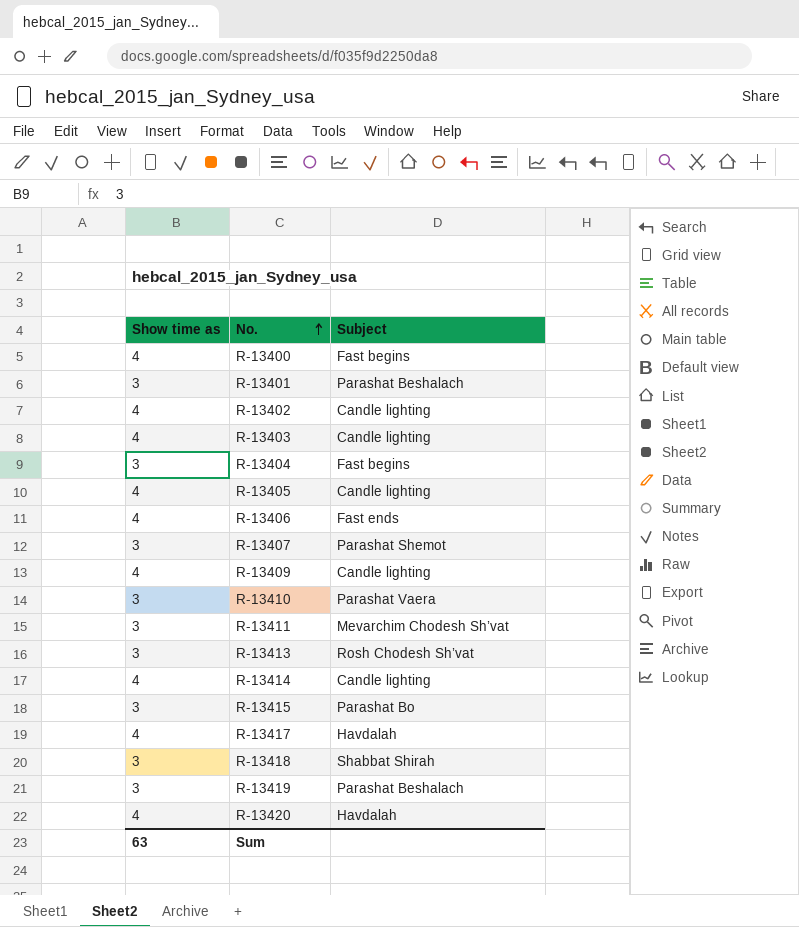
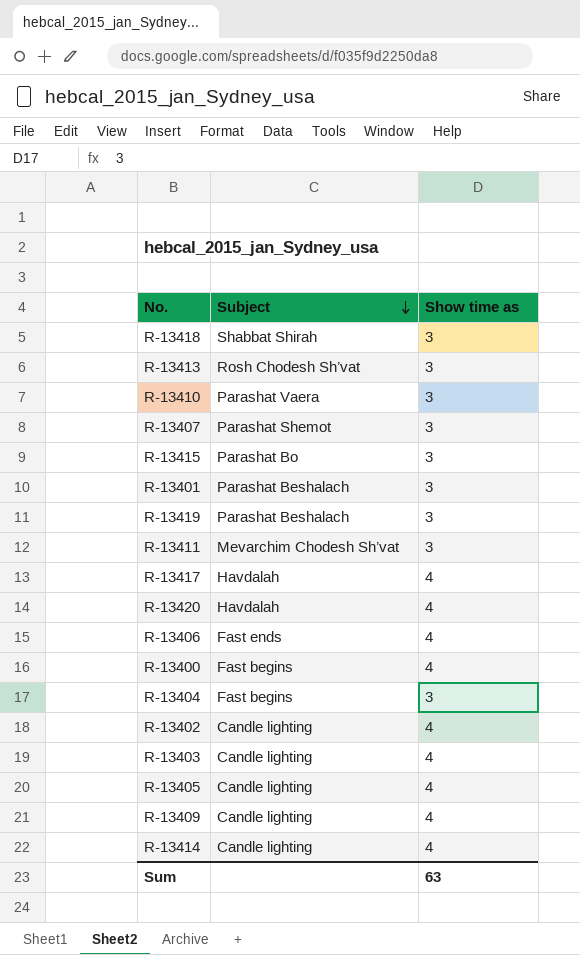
row order: No. ascending -> Subject descending
column Show time as | position: 1 -> 3

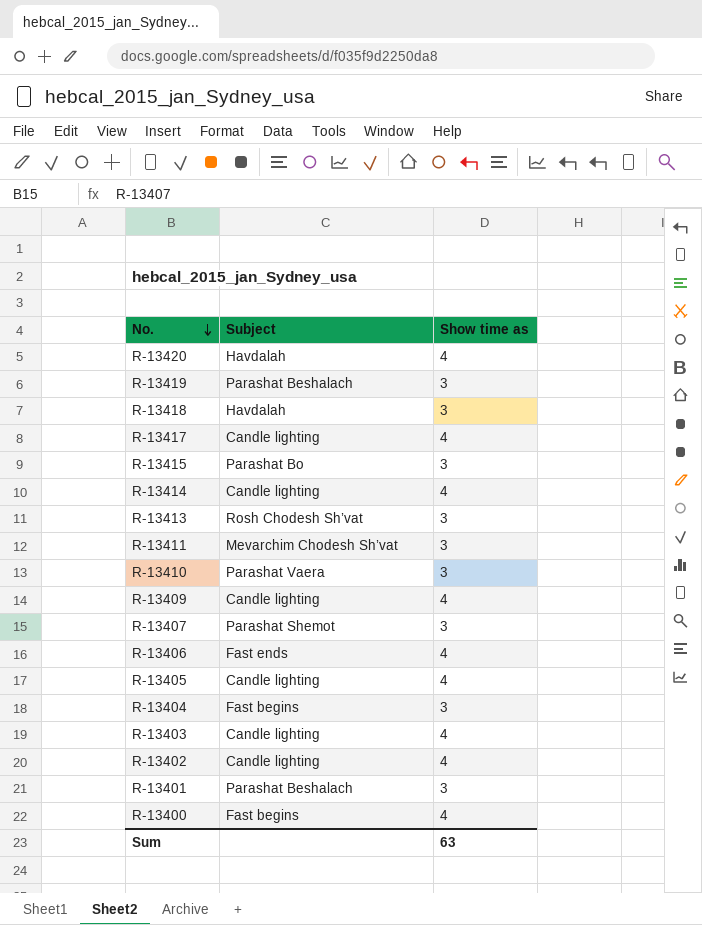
row order: Subject descending -> No. descending
R-13418 | Subject: Shabbat Shirah -> Havdalah
R-13417 | Subject: Havdalah -> Candle lighting

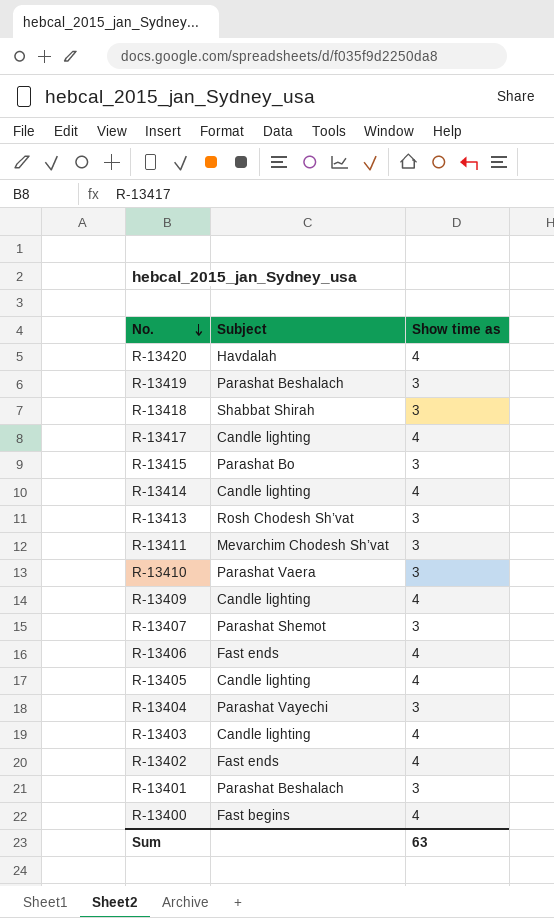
R-13418 | Subject: Havdalah -> Shabbat Shirah
R-13404 | Subject: Fast begins -> Parashat Vayechi
R-13402 | Subject: Candle lighting -> Fast ends

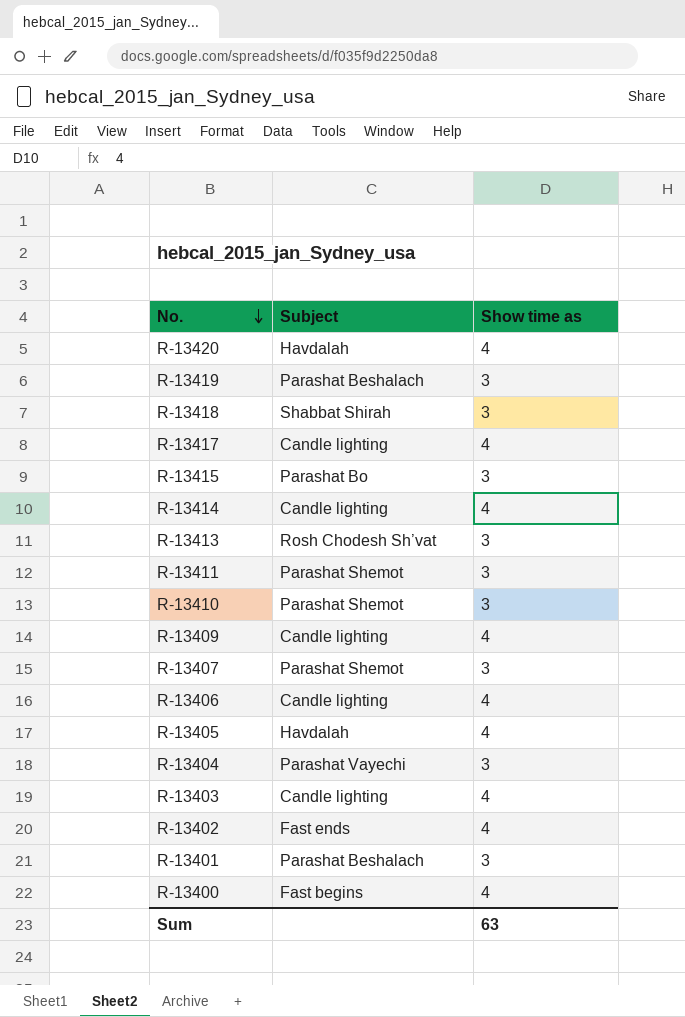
R-13411 | Subject: Mevarchim Chodesh Sh’vat -> Parashat Shemot
R-13410 | Subject: Parashat Vaera -> Parashat Shemot
R-13406 | Subject: Fast ends -> Candle lighting
R-13405 | Subject: Candle lighting -> Havdalah

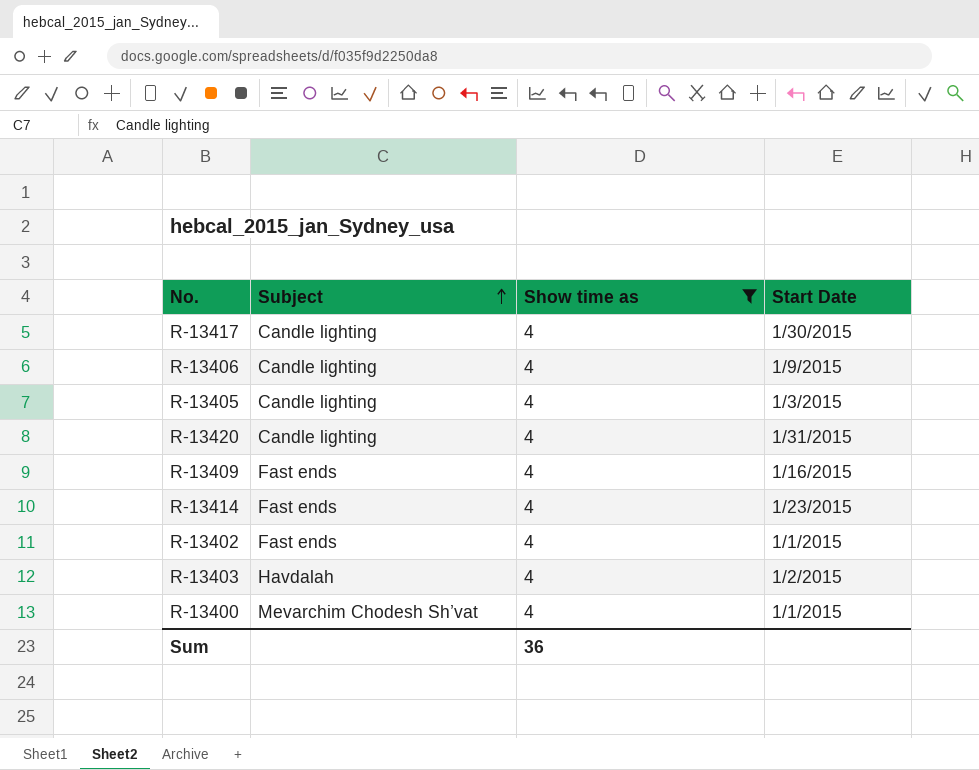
filter: none -> Show time as = 4
row order: No. descending -> Subject ascending
column Start Date | position: none -> 4
R-13405 | Subject: Havdalah -> Candle lighting
R-13420 | Subject: Havdalah -> Candle lighting
R-13409 | Subject: Candle lighting -> Fast ends
R-13414 | Subject: Candle lighting -> Fast ends
R-13403 | Subject: Candle lighting -> Havdalah
R-13400 | Subject: Fast begins -> Mevarchim Chodesh Sh’vat
Sum | Show time as: 63 -> 36

